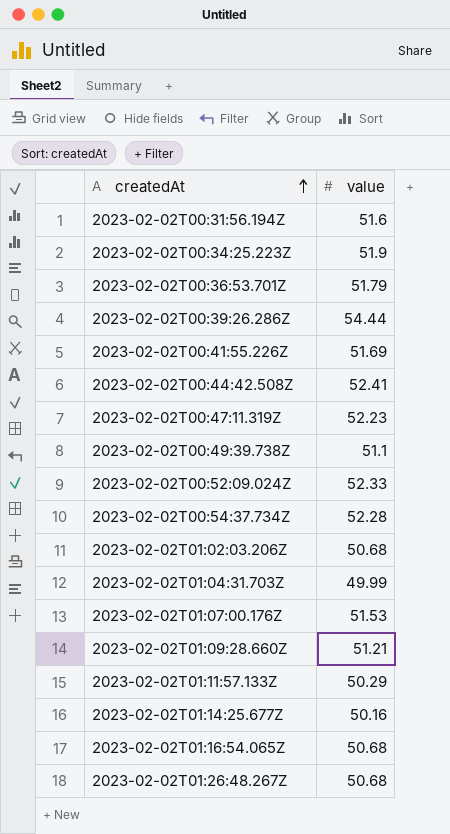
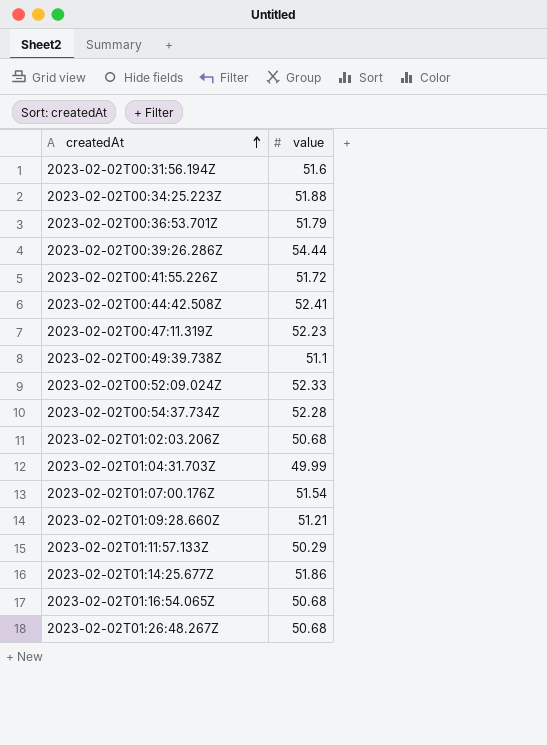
2023-02-02T00:34:25.223Z | value: 51.9 -> 51.88
2023-02-02T00:41:55.226Z | value: 51.69 -> 51.72
2023-02-02T01:07:00.176Z | value: 51.53 -> 51.54
2023-02-02T01:14:25.677Z | value: 50.16 -> 51.86

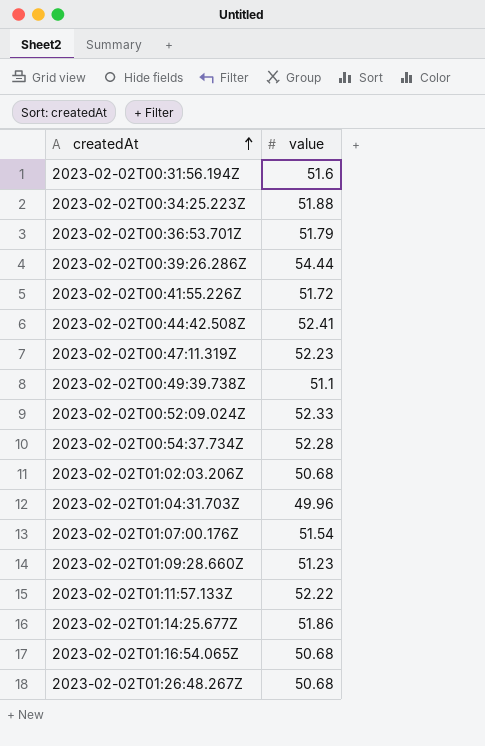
2023-02-02T01:04:31.703Z | value: 49.99 -> 49.96
2023-02-02T01:09:28.660Z | value: 51.21 -> 51.23
2023-02-02T01:11:57.133Z | value: 50.29 -> 52.22

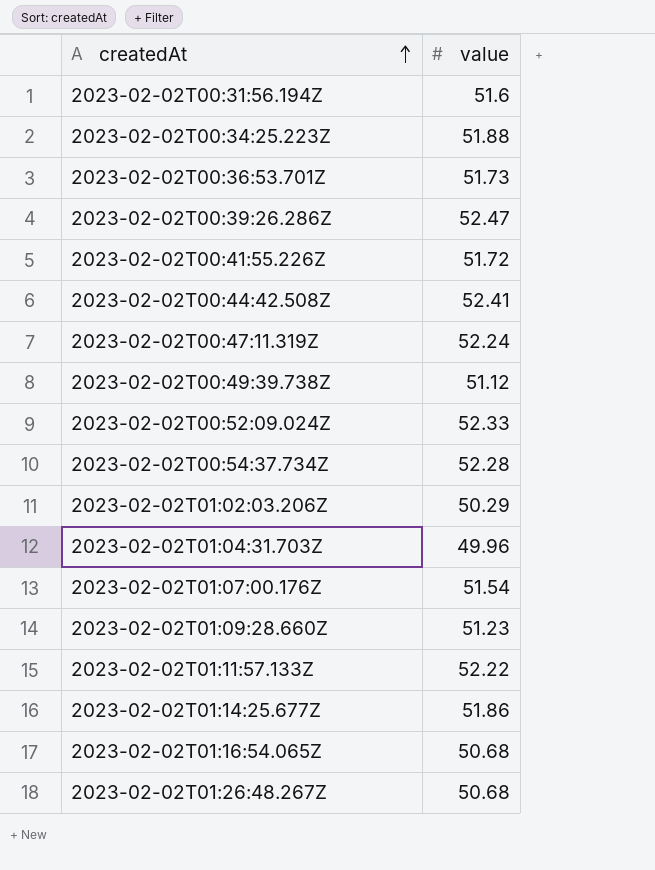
2023-02-02T00:36:53.701Z | value: 51.79 -> 51.73
2023-02-02T00:39:26.286Z | value: 54.44 -> 52.47
2023-02-02T00:47:11.319Z | value: 52.23 -> 52.24
2023-02-02T00:49:39.738Z | value: 51.1 -> 51.12
2023-02-02T01:02:03.206Z | value: 50.68 -> 50.29

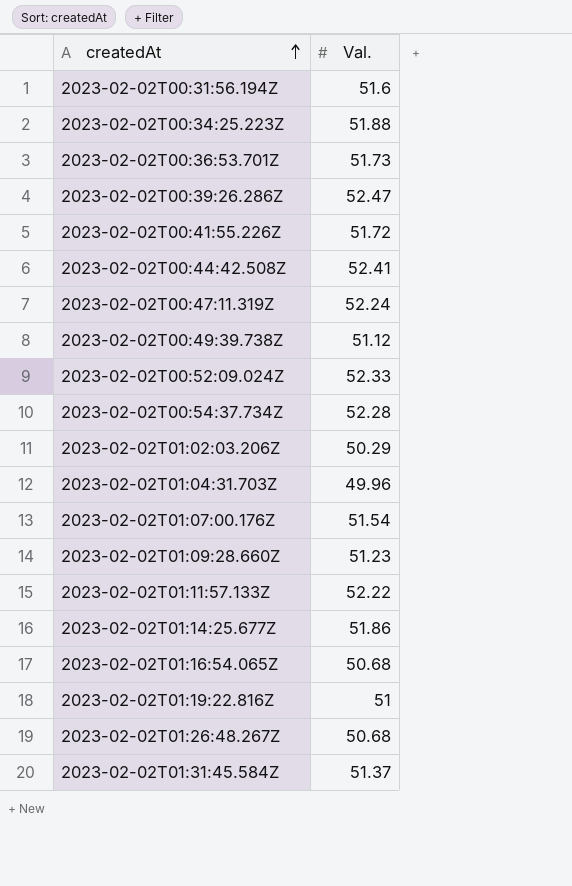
column name: value -> Val.
row 2023-02-02T01:19:22.816Z: none -> 51
row 2023-02-02T01:31:45.584Z: none -> 51.37

